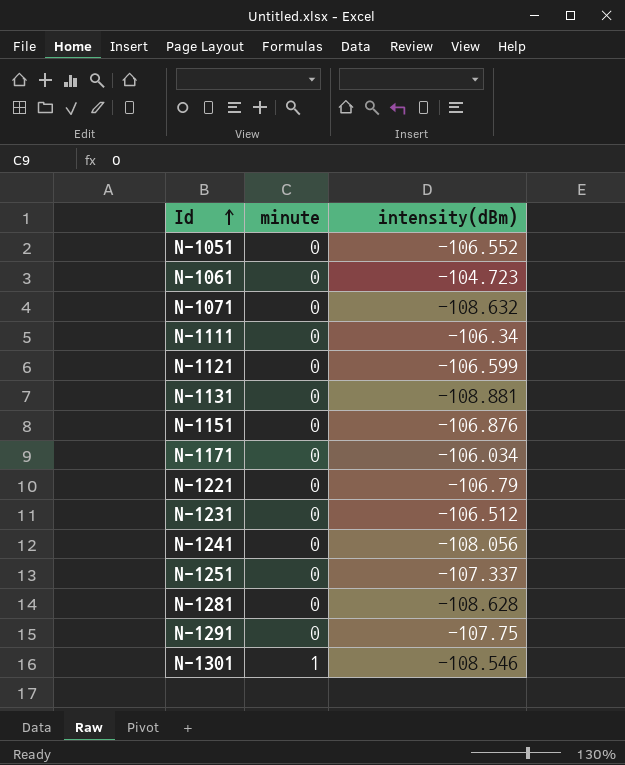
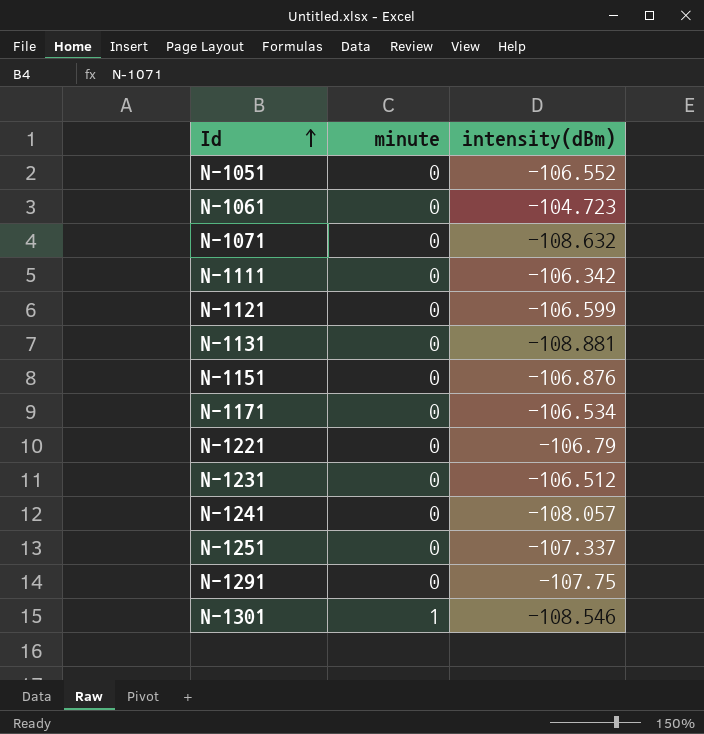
row N-1281: 0 | -108.628 -> none
N-1111 | intensity(dBm): -106.34 -> -106.342
N-1171 | intensity(dBm): -106.034 -> -106.534
N-1241 | intensity(dBm): -108.056 -> -108.057

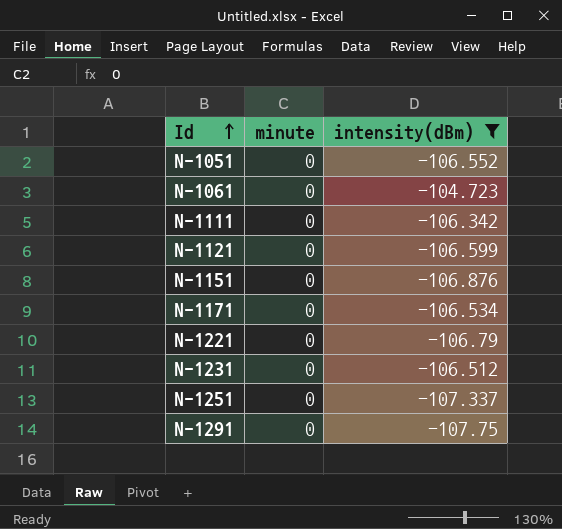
filter: none -> intensity(dBm) >= -107.75

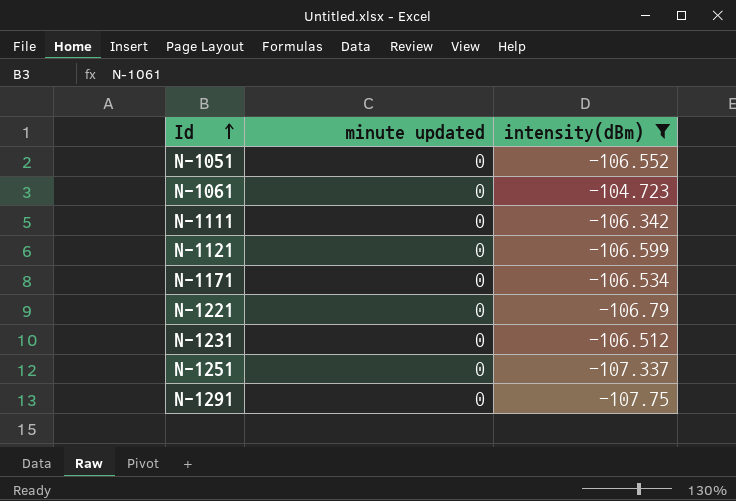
column name: minute -> minute updated
row N-1151: 0 | -106.876 -> none

